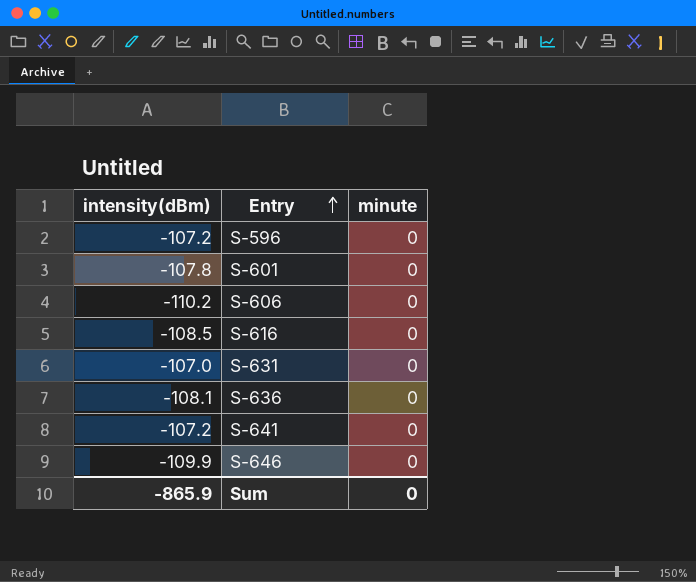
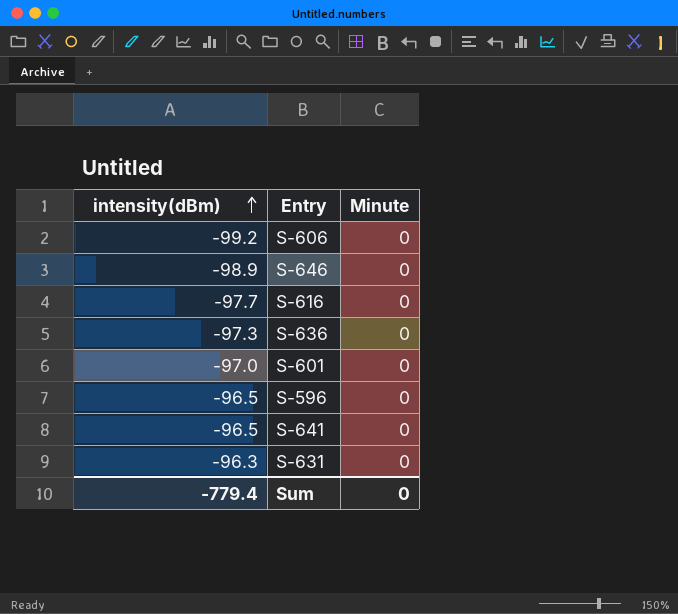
row order: Entry ascending -> intensity(dBm) ascending
column name: minute -> Minute
S-606 | intensity(dBm): -110.2 -> -99.2
S-646 | intensity(dBm): -109.9 -> -98.9
S-616 | intensity(dBm): -108.5 -> -97.7
S-636 | intensity(dBm): -108.1 -> -97.3
S-601 | intensity(dBm): -107.8 -> -97.0
S-596 | intensity(dBm): -107.2 -> -96.5
S-641 | intensity(dBm): -107.2 -> -96.5
S-631 | intensity(dBm): -107.0 -> -96.3
Sum | intensity(dBm): -865.9 -> -779.4

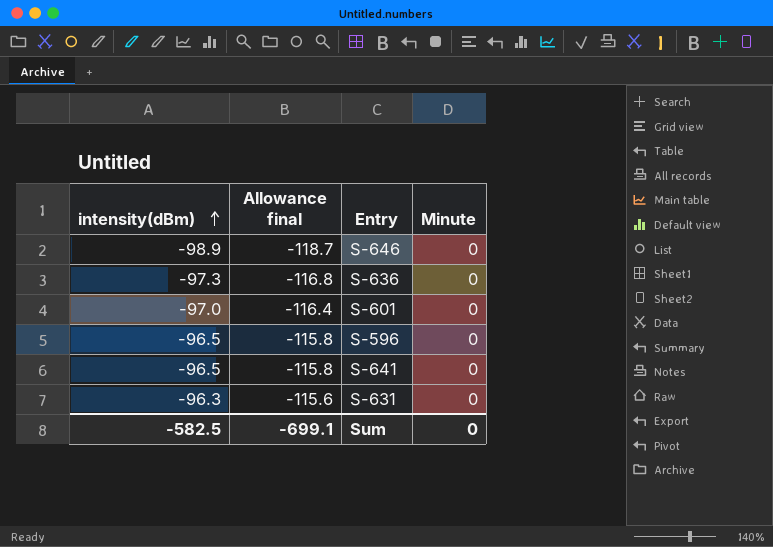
column Allowance final | formula: none -> [intensity(dBm)] * 1.2
row S-606: -99.2 | 0 -> none
row S-616: -97.7 | 0 -> none
Sum | intensity(dBm): -779.4 -> -582.5

